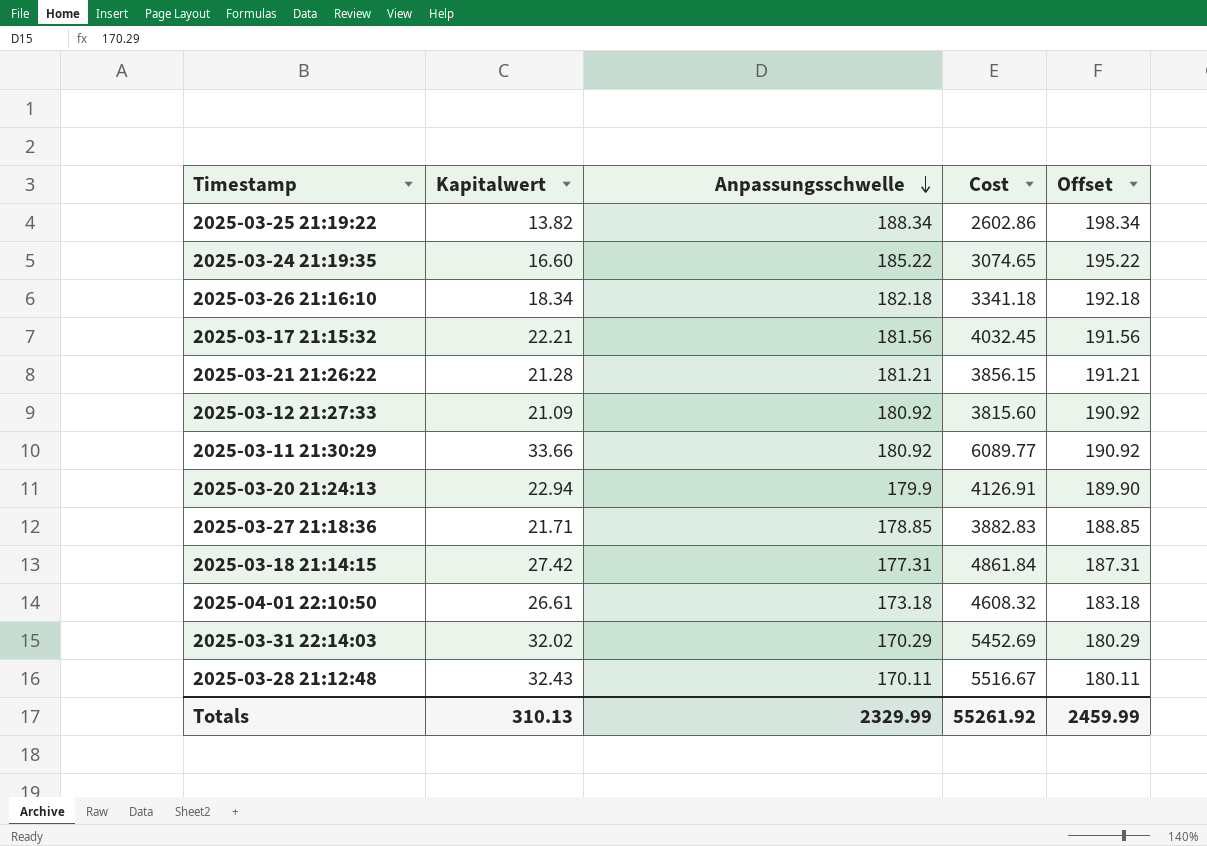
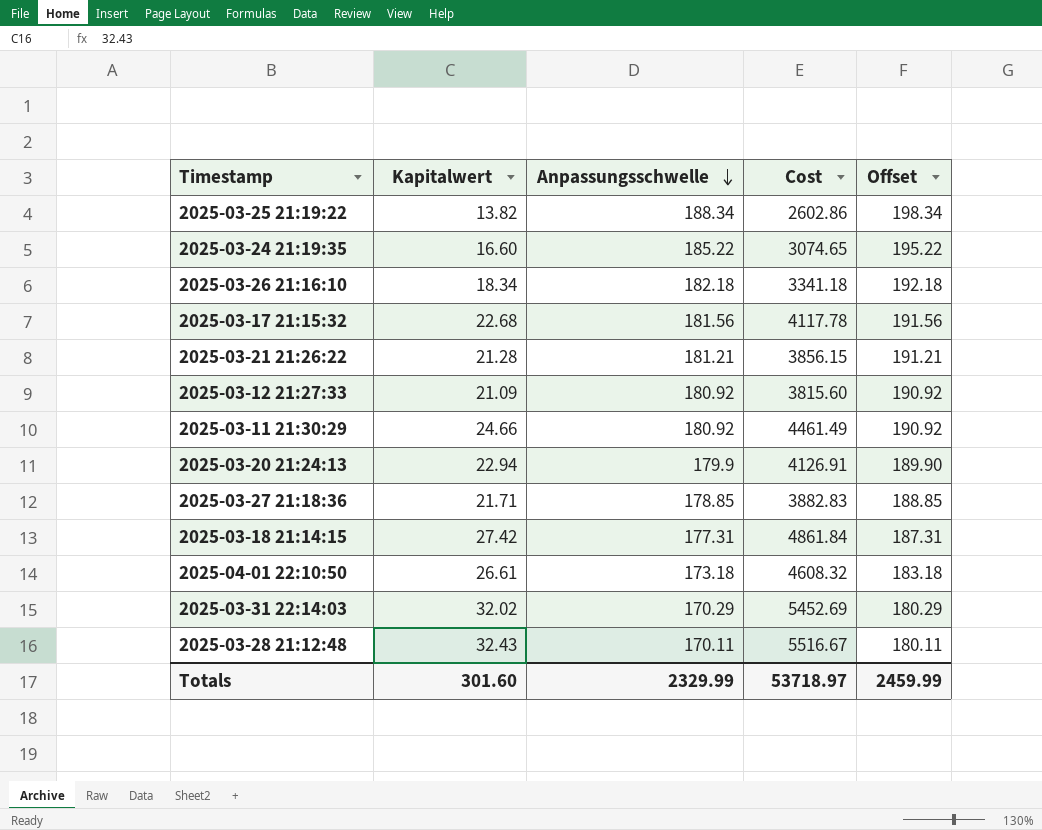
2025-03-17 21:15:32 | Kapitalwert: 22.21 -> 22.68
2025-03-17 21:15:32 | Cost: 4032.45 -> 4117.78
2025-03-11 21:30:29 | Kapitalwert: 33.66 -> 24.66
2025-03-11 21:30:29 | Cost: 6089.77 -> 4461.49
Totals | Kapitalwert: 310.13 -> 301.60
Totals | Cost: 55261.92 -> 53718.97

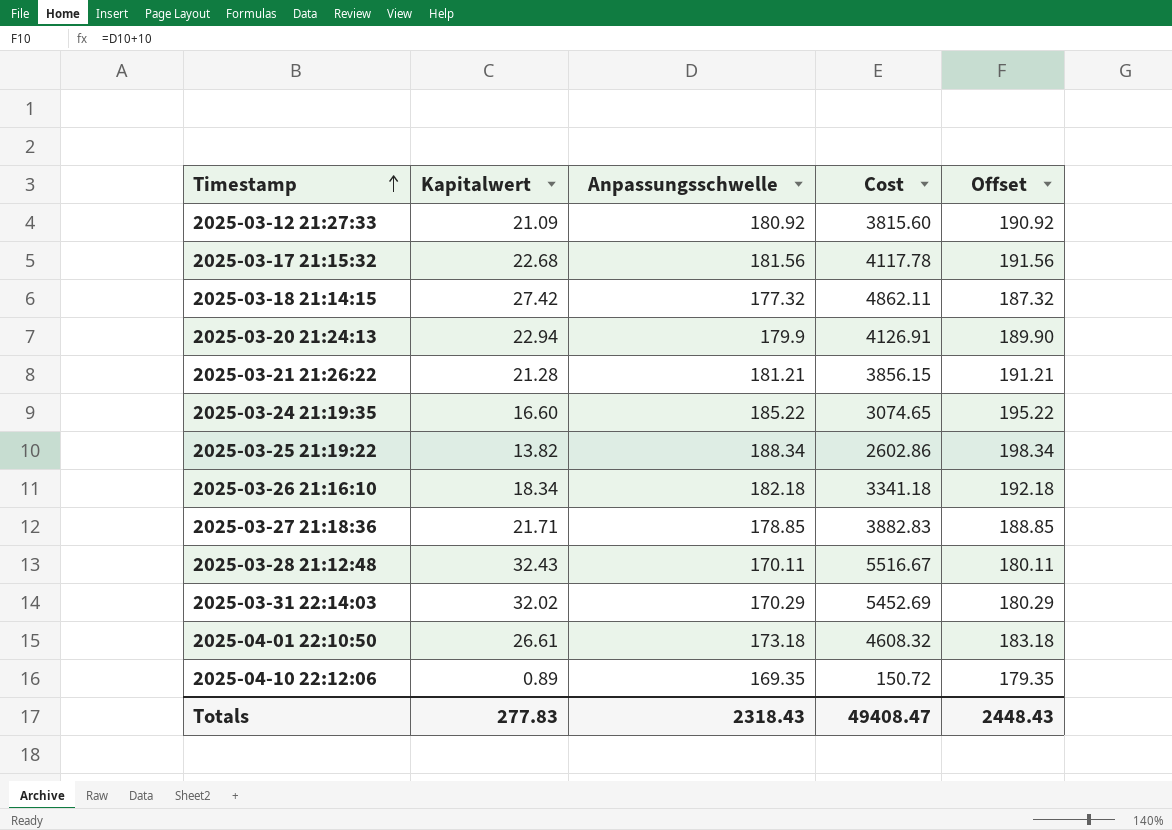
row order: Anpassungsschwelle descending -> Timestamp ascending
row 2025-03-11 21:30:29: 24.66 | 180.92 | 4461.49 | 190.92 -> none
2025-03-18 21:14:15 | Anpassungsschwelle: 177.31 -> 177.32
2025-03-18 21:14:15 | Cost: 4861.84 -> 4862.11
2025-03-18 21:14:15 | Offset: 187.31 -> 187.32
row 2025-04-10 22:12:06: none -> 0.89 | 169.35 | 150.72 | 179.35
Totals | Kapitalwert: 301.60 -> 277.83
Totals | Anpassungsschwelle: 2329.99 -> 2318.43
Totals | Cost: 53718.97 -> 49408.47
Totals | Offset: 2459.99 -> 2448.43

